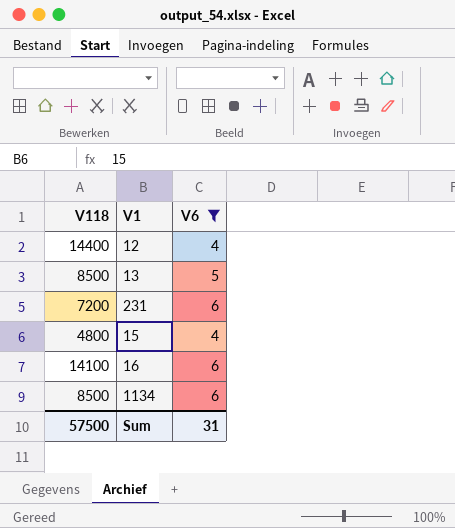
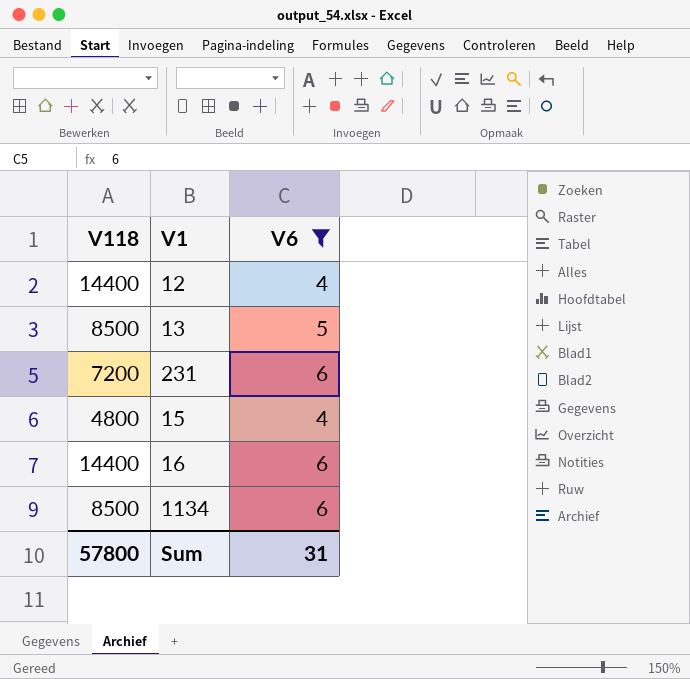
16 | V118: 14100 -> 14400
Sum | V118: 57500 -> 57800

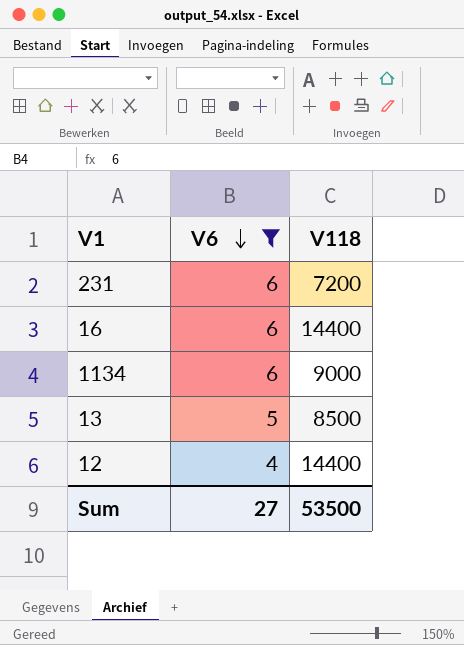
row order: none -> V6 descending
column V118 | position: 1 -> 3
row 15: 4800 | 4 -> none
1134 | V118: 8500 -> 9000
Sum | V6: 31 -> 27
Sum | V118: 57800 -> 53500

